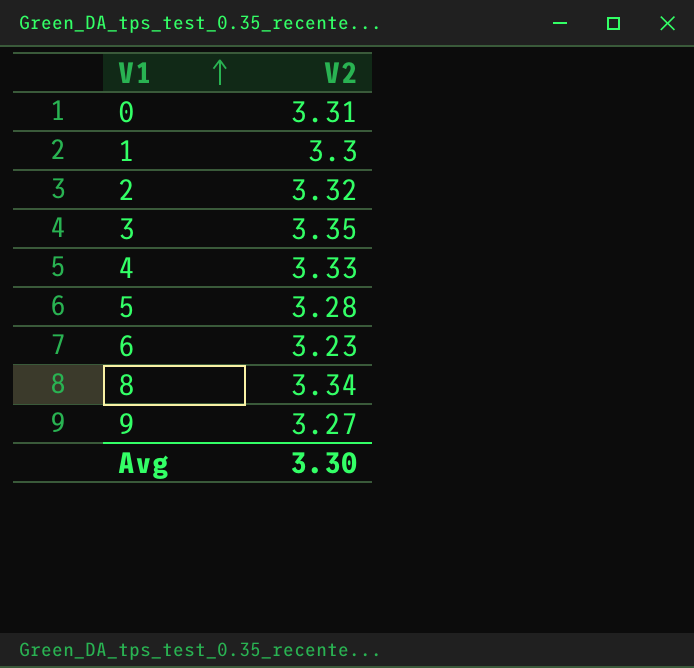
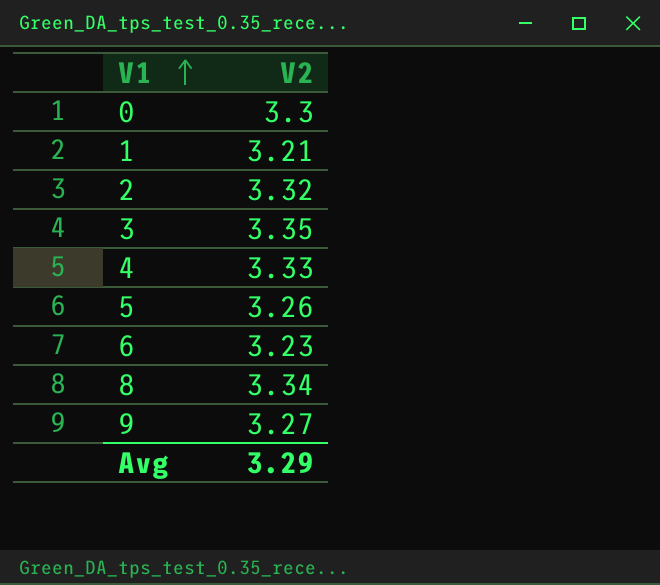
0 | V2: 3.31 -> 3.3
1 | V2: 3.3 -> 3.21
5 | V2: 3.28 -> 3.26
Avg | V2: 3.30 -> 3.29

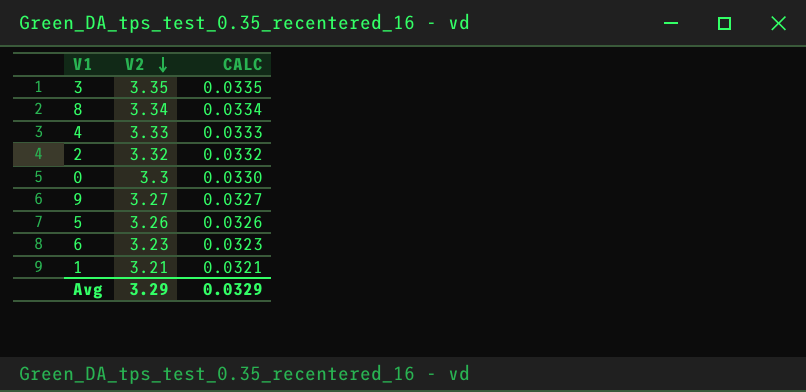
row order: V1 ascending -> V2 descending
column CALC | formula: none -> [V2] * 0.01

